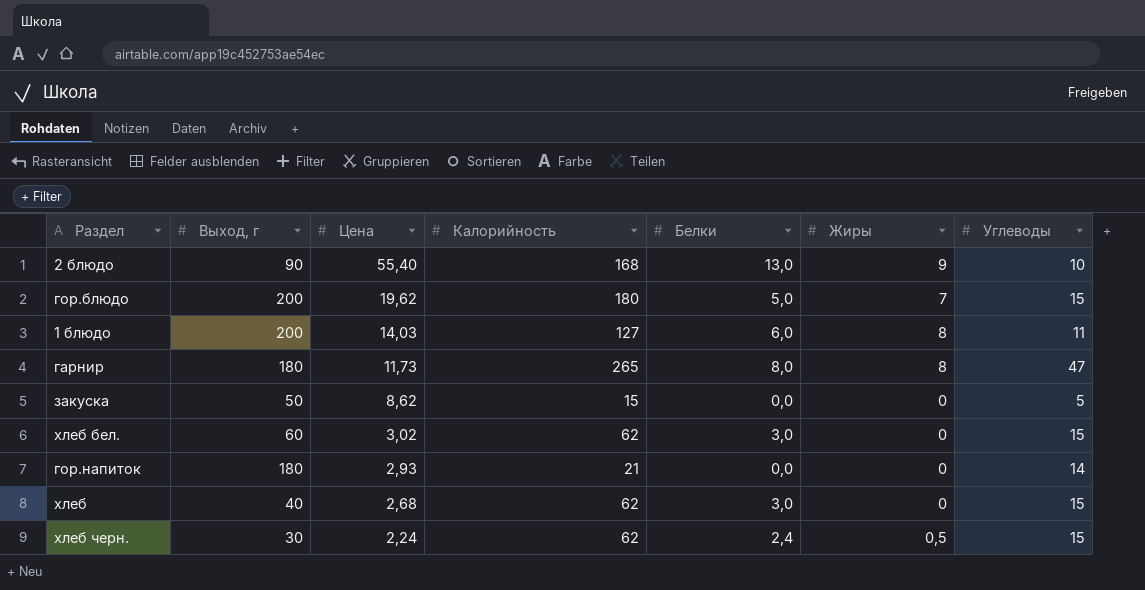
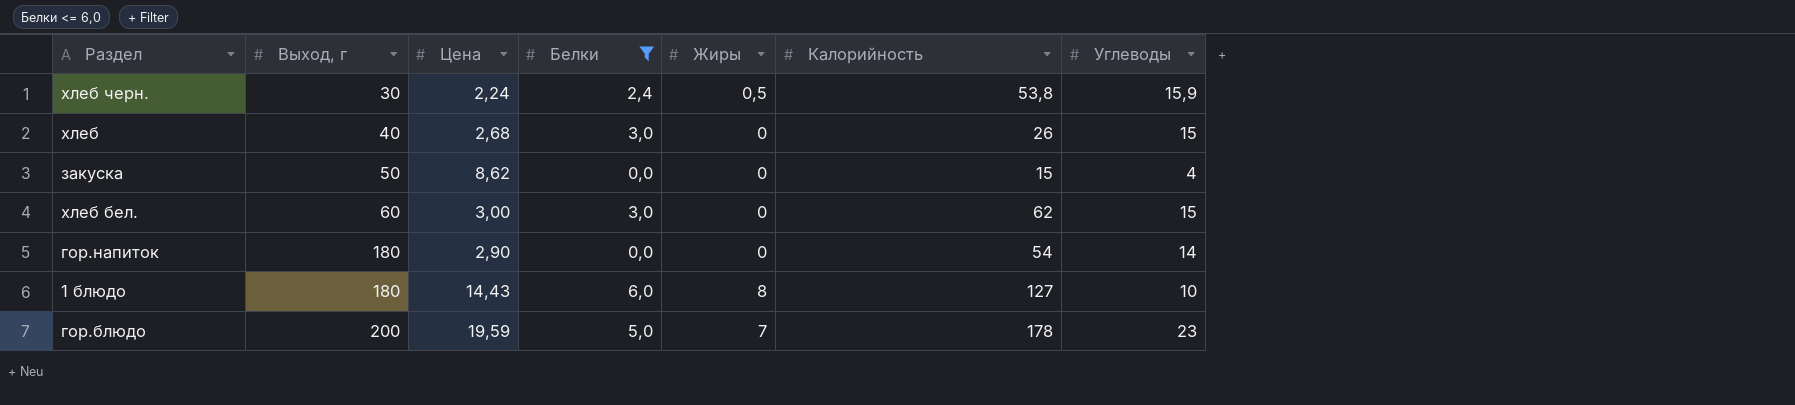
filter: none -> Белки <= 6,0
row order: Цена descending -> Выход, г ascending
column Калорийность | position: 4 -> 6
хлеб черн. | Калорийность: 62 -> 53,8
хлеб черн. | Углеводы: 15 -> 15,9
хлеб | Калорийность: 62 -> 26
закуска | Углеводы: 5 -> 4
хлеб бел. | Цена: 3,02 -> 3,00
гор.напиток | Цена: 2,93 -> 2,90
гор.напиток | Калорийность: 21 -> 54
1 блюдо | Выход, г: 200 -> 180
1 блюдо | Цена: 14,03 -> 14,43
1 блюдо | Углеводы: 11 -> 10
гор.блюдо | Цена: 19,62 -> 19,59
гор.блюдо | Калорийность: 180 -> 178
гор.блюдо | Углеводы: 15 -> 23

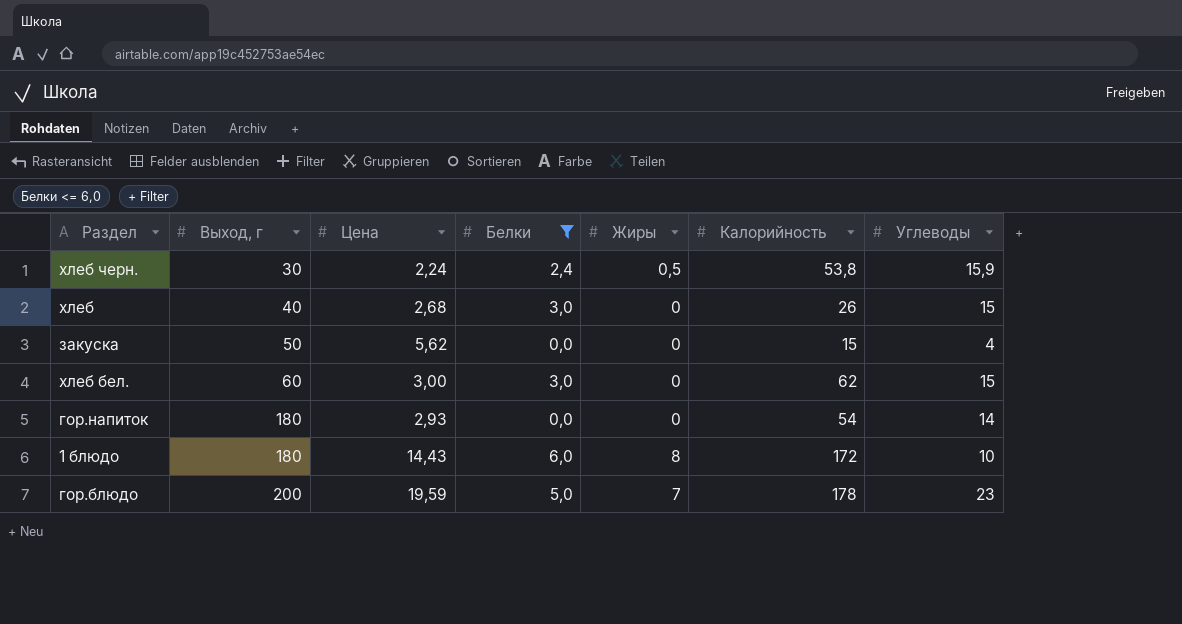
закуска | Цена: 8,62 -> 5,62
гор.напиток | Цена: 2,90 -> 2,93
1 блюдо | Калорийность: 127 -> 172

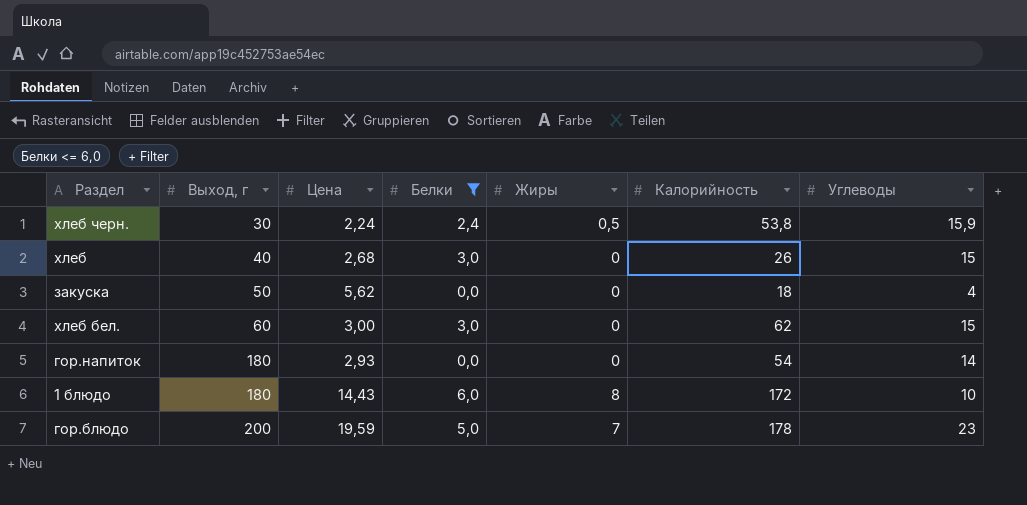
закуска | Калорийность: 15 -> 18

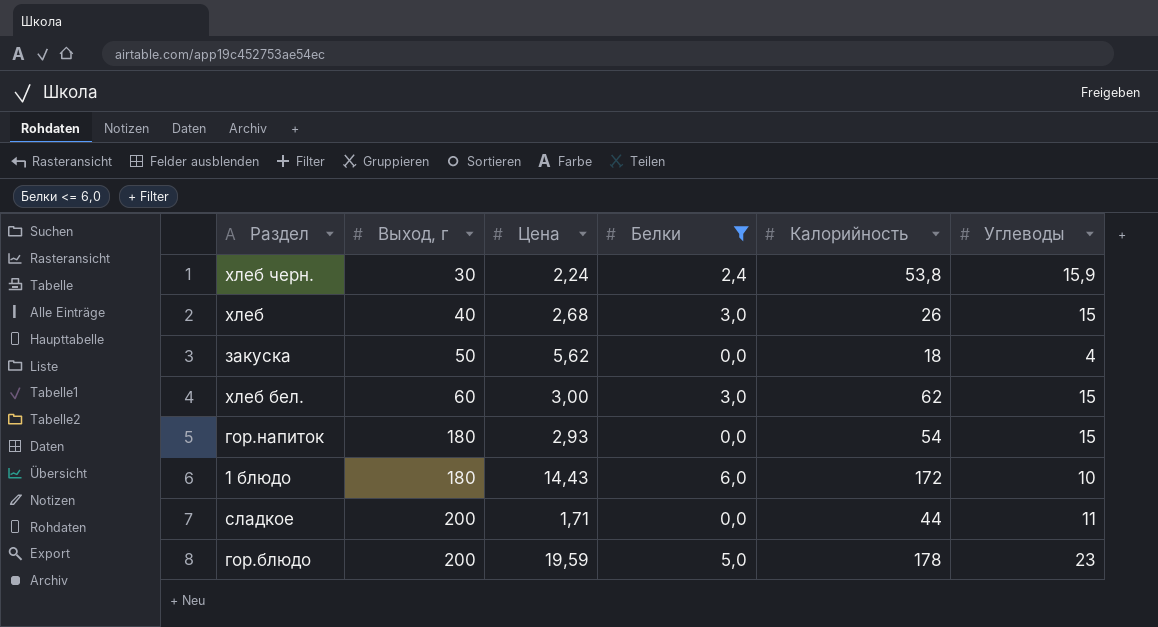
column Жиры | position: 5 -> none
гор.напиток | Углеводы: 14 -> 15
row сладкое: none -> 200 | 1,71 | 0,0 | 44 | 11

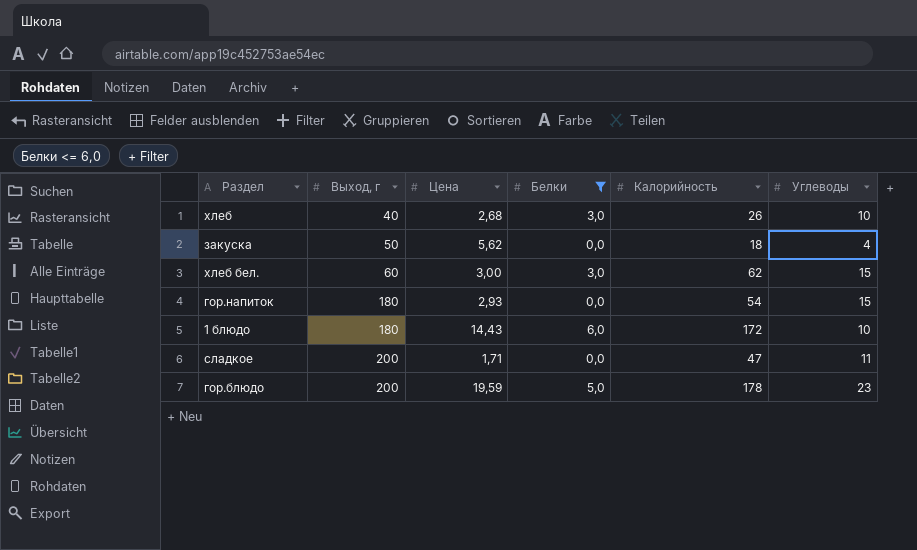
row хлеб черн.: 30 | 2,24 | 2,4 | 53,8 | 15,9 -> none
хлеб | Углеводы: 15 -> 10
сладкое | Калорийность: 44 -> 47

